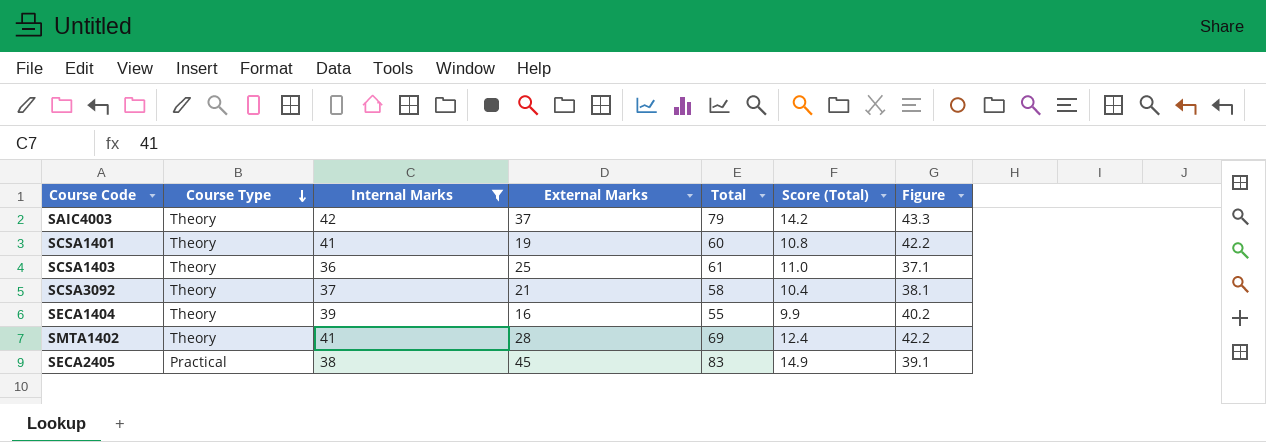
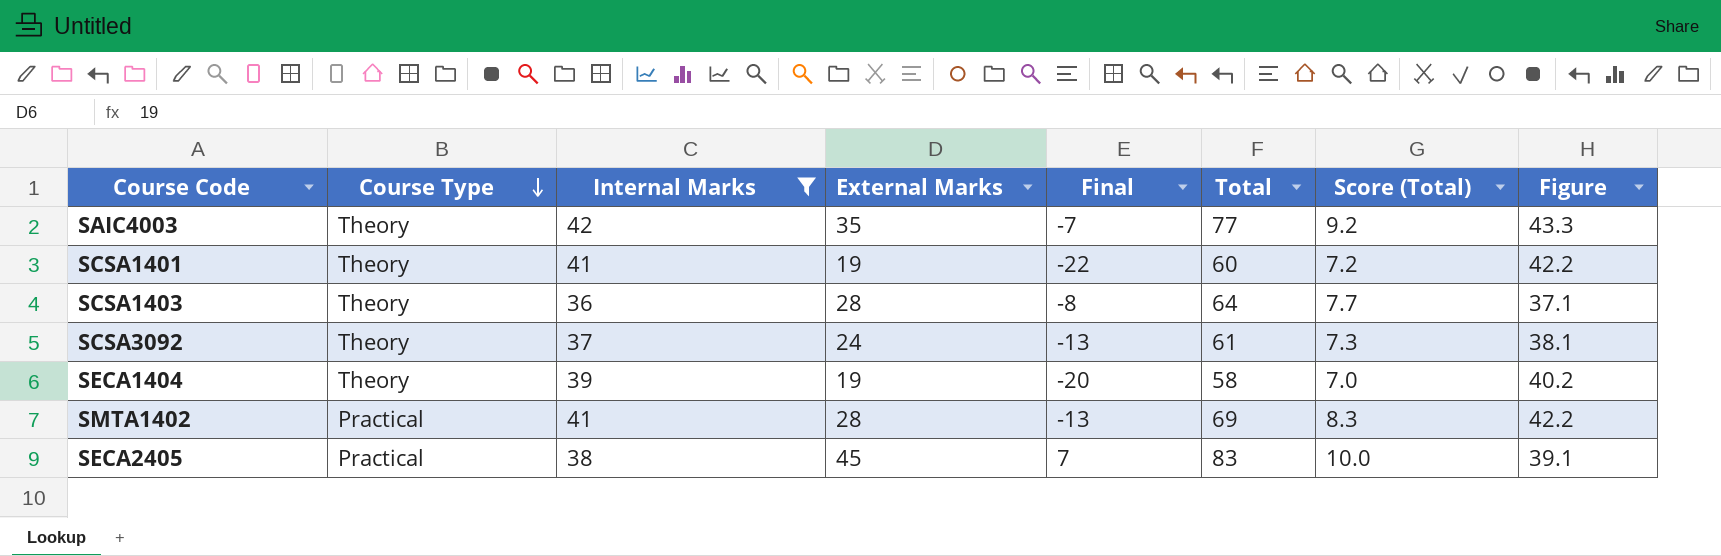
column Final | formula: none -> [External Marks] - [Internal Marks]
column Score (Total) | formula: [Total] * 0.18 -> [Total] * 0.12
SAIC4003 | External Marks: 37 -> 35
SAIC4003 | Total: 79 -> 77
SCSA1403 | External Marks: 25 -> 28
SCSA1403 | Total: 61 -> 64
SCSA3092 | External Marks: 21 -> 24
SCSA3092 | Total: 58 -> 61
SECA1404 | External Marks: 16 -> 19
SECA1404 | Total: 55 -> 58
SMTA1402 | Course Type: Theory -> Practical

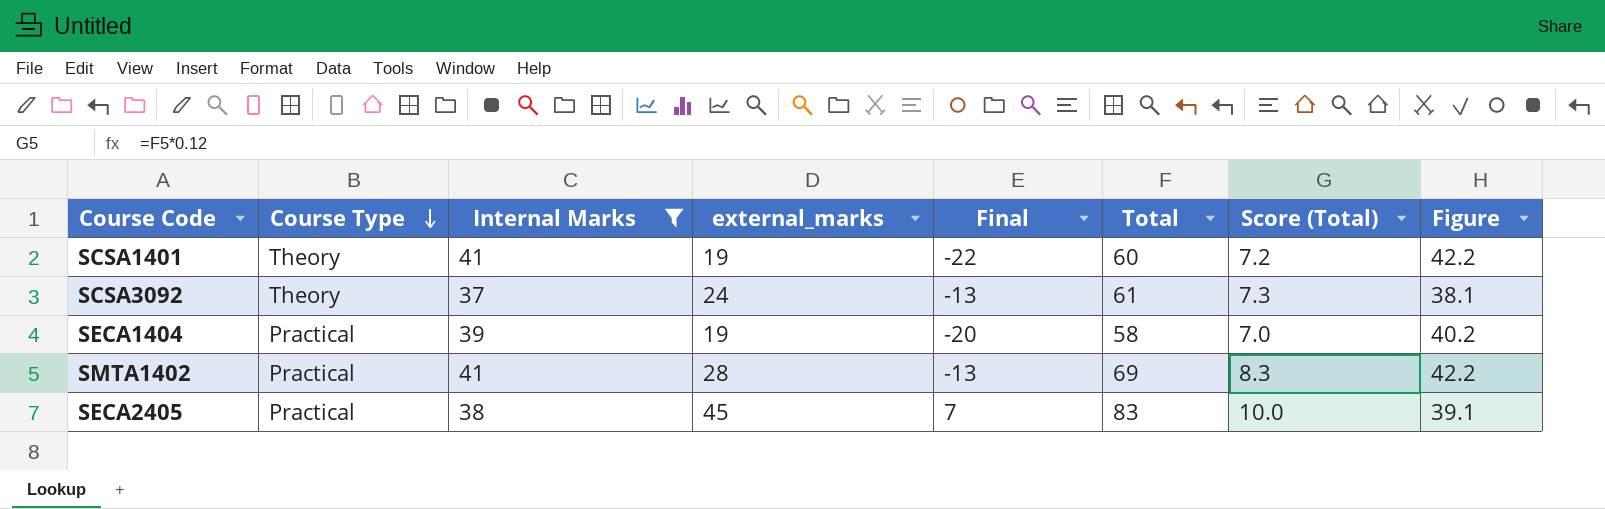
column name: External Marks -> external_marks
row SAIC4003: Theory | 42 | 35 | -7 | 77 | 9.2 | 43.3 -> none
row SCSA1403: Theory | 36 | 28 | -8 | 64 | 7.7 | 37.1 -> none
SECA1404 | Course Type: Theory -> Practical

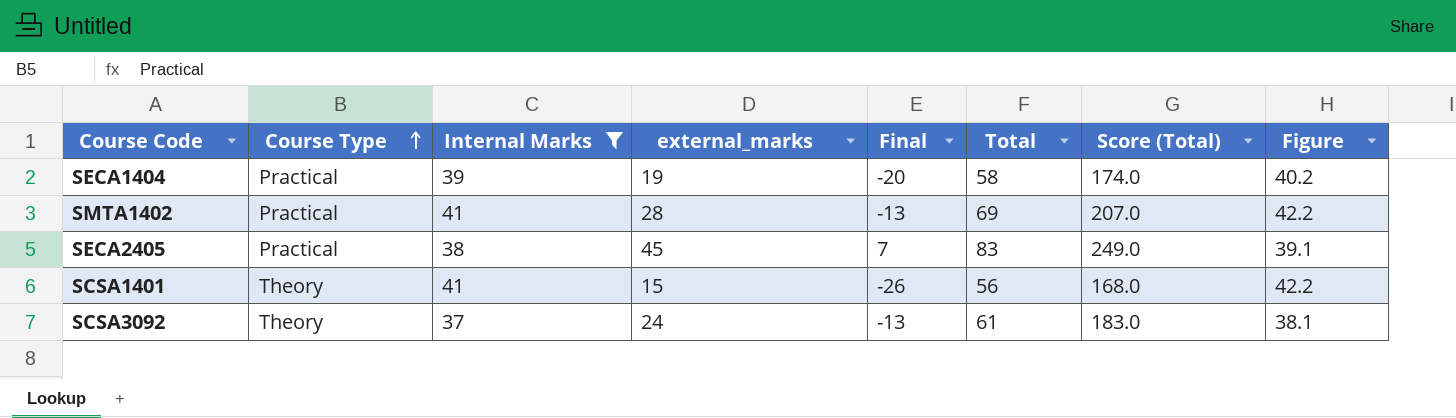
row order: Course Type descending -> Course Type ascending
column Score (Total) | formula: [Total] * 0.12 -> [Total] * 3
SCSA1401 | external_marks: 19 -> 15
SCSA1401 | Final: -22 -> -26
SCSA1401 | Total: 60 -> 56

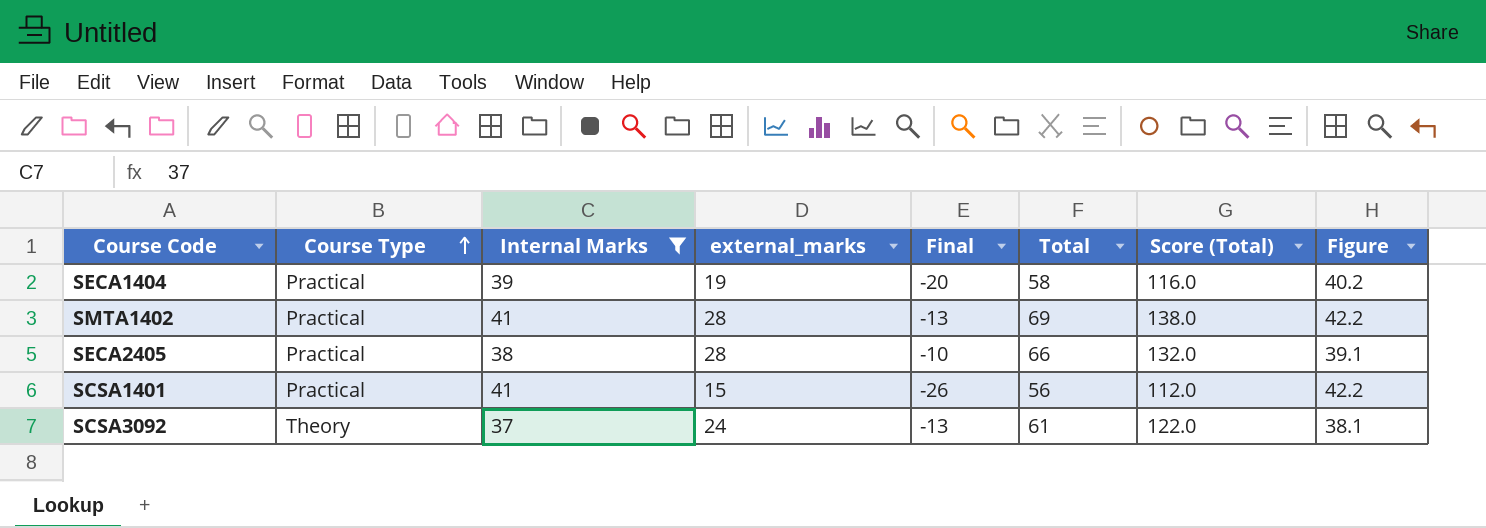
column Score (Total) | formula: [Total] * 3 -> [Total] * 2
SECA2405 | external_marks: 45 -> 28
SECA2405 | Final: 7 -> -10
SECA2405 | Total: 83 -> 66
SCSA1401 | Course Type: Theory -> Practical

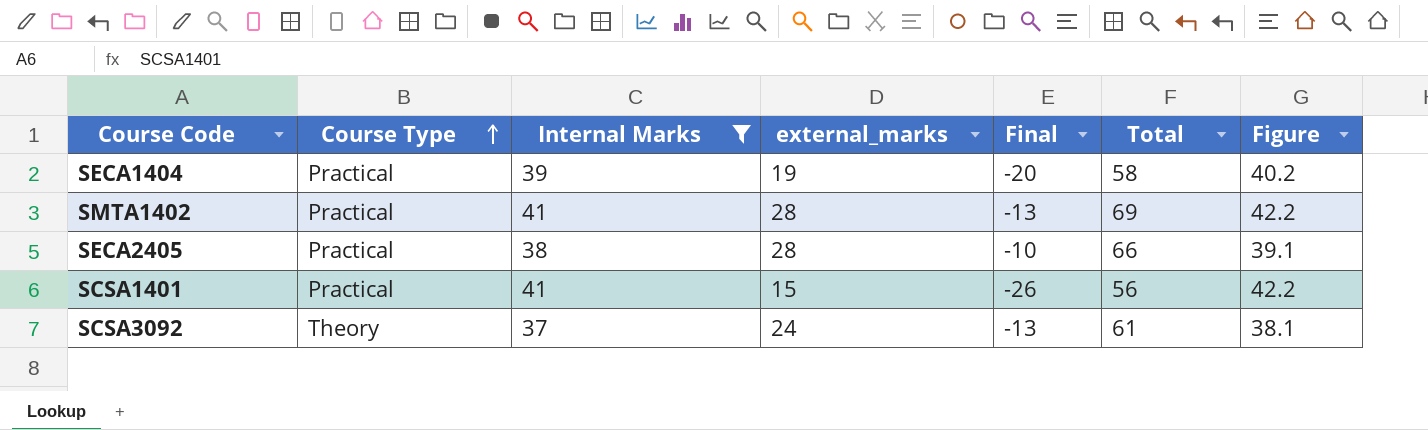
column Score (Total) | formula: [Total] * 2 -> none

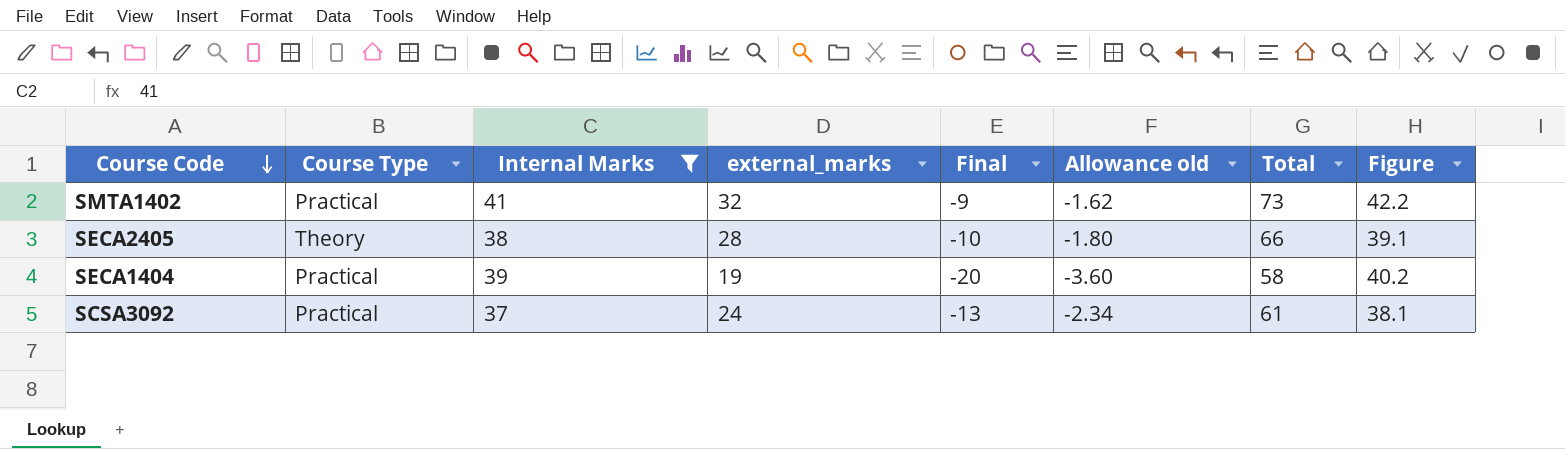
row order: Course Type ascending -> Course Code descending
column Allowance old | formula: none -> [Final] * 0.18
row SCSA1401: Practical | 41 | 15 | -26 | 56 | 42.2 -> none
SMTA1402 | external_marks: 28 -> 32
SMTA1402 | Final: -13 -> -9
SMTA1402 | Total: 69 -> 73
SECA2405 | Course Type: Practical -> Theory
SCSA3092 | Course Type: Theory -> Practical

